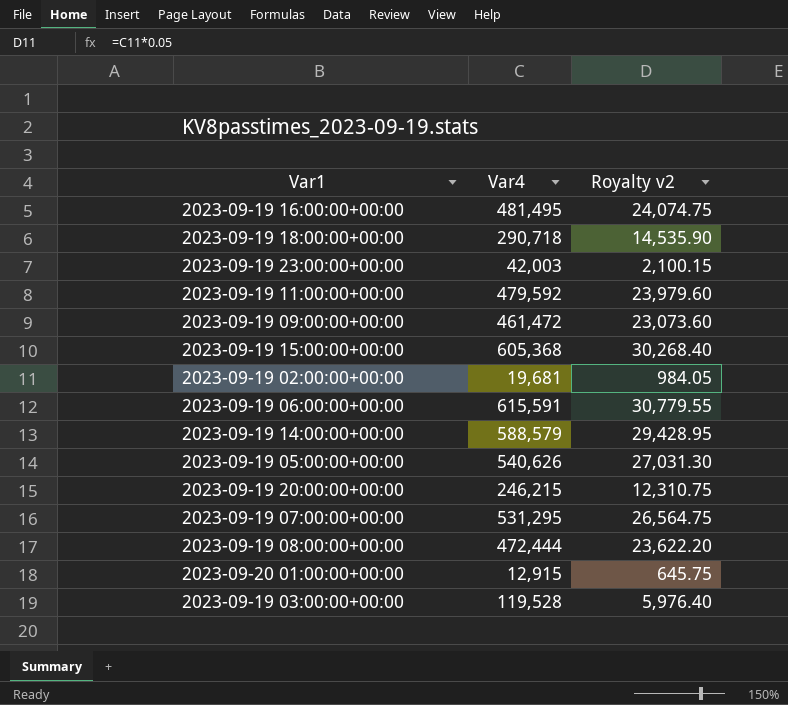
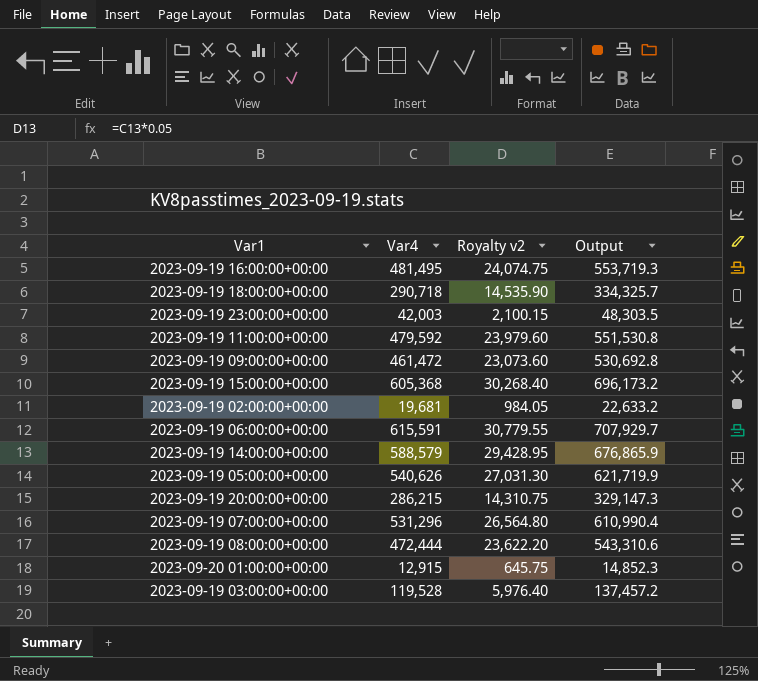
column Output | formula: none -> [Var4] * 1.15
2023-09-19 20:00:00+00:00 | Var4: 246,215 -> 286,215
2023-09-19 20:00:00+00:00 | Royalty v2: 12,310.75 -> 14,310.75
2023-09-19 07:00:00+00:00 | Var4: 531,295 -> 531,296
2023-09-19 07:00:00+00:00 | Royalty v2: 26,564.75 -> 26,564.80

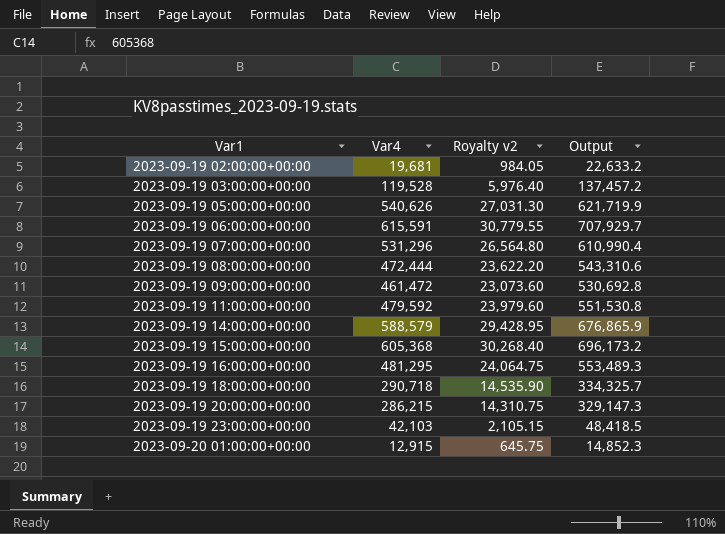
row order: none -> Var1 ascending
2023-09-19 16:00:00+00:00 | Var4: 481,495 -> 481,295
2023-09-19 16:00:00+00:00 | Royalty v2: 24,074.75 -> 24,064.75
2023-09-19 16:00:00+00:00 | Output: 553,719.3 -> 553,489.3
2023-09-19 23:00:00+00:00 | Var4: 42,003 -> 42,103
2023-09-19 23:00:00+00:00 | Royalty v2: 2,100.15 -> 2,105.15
2023-09-19 23:00:00+00:00 | Output: 48,303.5 -> 48,418.5

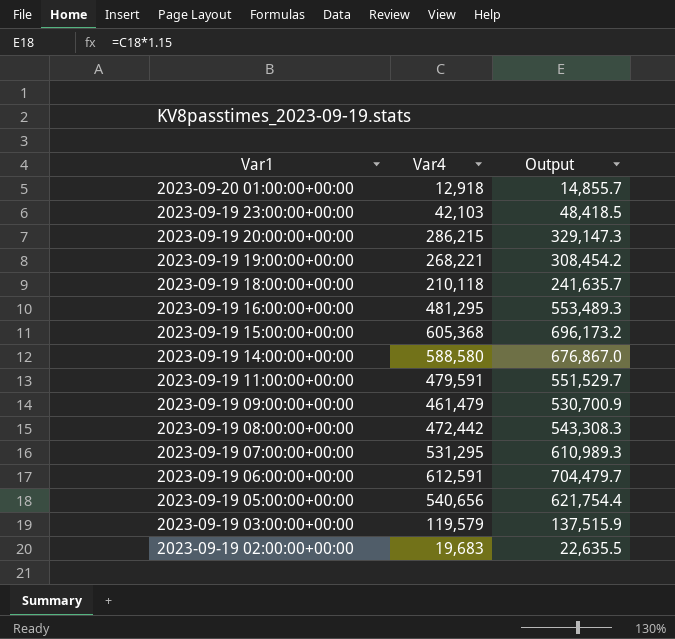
row order: Var1 ascending -> Var1 descending
column Royalty v2 | formula: [Var4] * 0.05 -> none
2023-09-20 01:00:00+00:00 | Var4: 12,915 -> 12,918
2023-09-20 01:00:00+00:00 | Output: 14,852.3 -> 14,855.7
row 2023-09-19 19:00:00+00:00: none -> 268,221 | 308,454.2
2023-09-19 18:00:00+00:00 | Var4: 290,718 -> 210,118
2023-09-19 18:00:00+00:00 | Output: 334,325.7 -> 241,635.7
2023-09-19 14:00:00+00:00 | Var4: 588,579 -> 588,580
2023-09-19 14:00:00+00:00 | Output: 676,865.9 -> 676,867.0
2023-09-19 11:00:00+00:00 | Var4: 479,592 -> 479,591
2023-09-19 11:00:00+00:00 | Output: 551,530.8 -> 551,529.7
2023-09-19 09:00:00+00:00 | Var4: 461,472 -> 461,479
2023-09-19 09:00:00+00:00 | Output: 530,692.8 -> 530,700.9
2023-09-19 08:00:00+00:00 | Var4: 472,444 -> 472,442
2023-09-19 08:00:00+00:00 | Output: 543,310.6 -> 543,308.3
2023-09-19 07:00:00+00:00 | Var4: 531,296 -> 531,295
2023-09-19 07:00:00+00:00 | Output: 610,990.4 -> 610,989.3
2023-09-19 06:00:00+00:00 | Var4: 615,591 -> 612,591
2023-09-19 06:00:00+00:00 | Output: 707,929.7 -> 704,479.7
2023-09-19 05:00:00+00:00 | Var4: 540,626 -> 540,656
2023-09-19 05:00:00+00:00 | Output: 621,719.9 -> 621,754.4
2023-09-19 03:00:00+00:00 | Var4: 119,528 -> 119,579
2023-09-19 03:00:00+00:00 | Output: 137,457.2 -> 137,515.9
2023-09-19 02:00:00+00:00 | Var4: 19,681 -> 19,683
2023-09-19 02:00:00+00:00 | Output: 22,633.2 -> 22,635.5

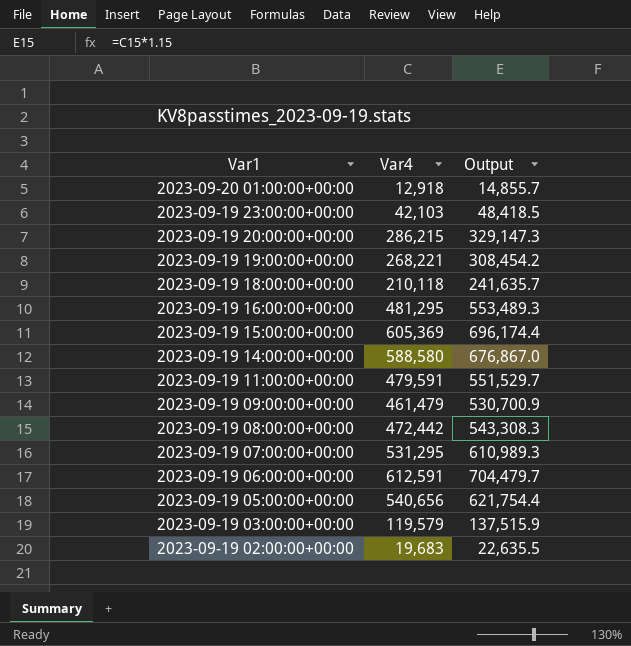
2023-09-19 15:00:00+00:00 | Var4: 605,368 -> 605,369
2023-09-19 15:00:00+00:00 | Output: 696,173.2 -> 696,174.4

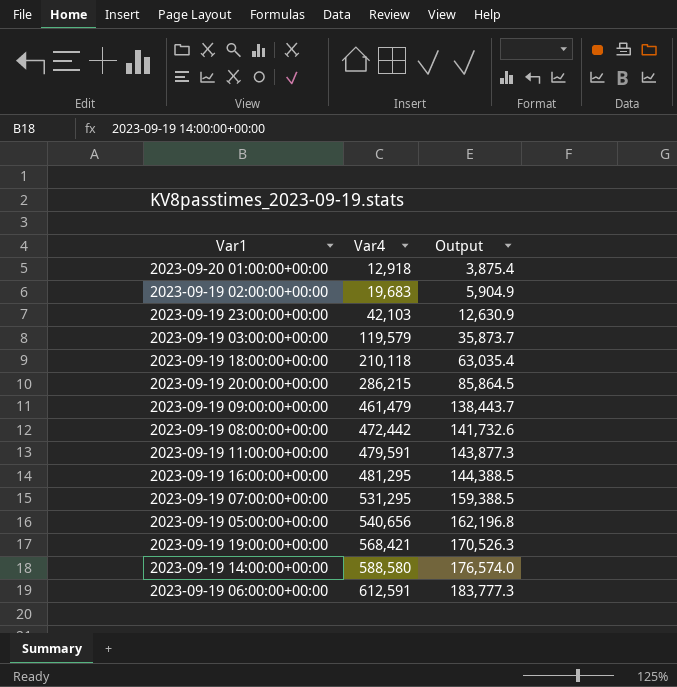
row order: Var1 descending -> Var4 ascending
column Output | formula: [Var4] * 1.15 -> [Var4] * 0.3
row 2023-09-19 15:00:00+00:00: 605,369 | 696,174.4 -> none
2023-09-19 19:00:00+00:00 | Var4: 268,221 -> 568,421

